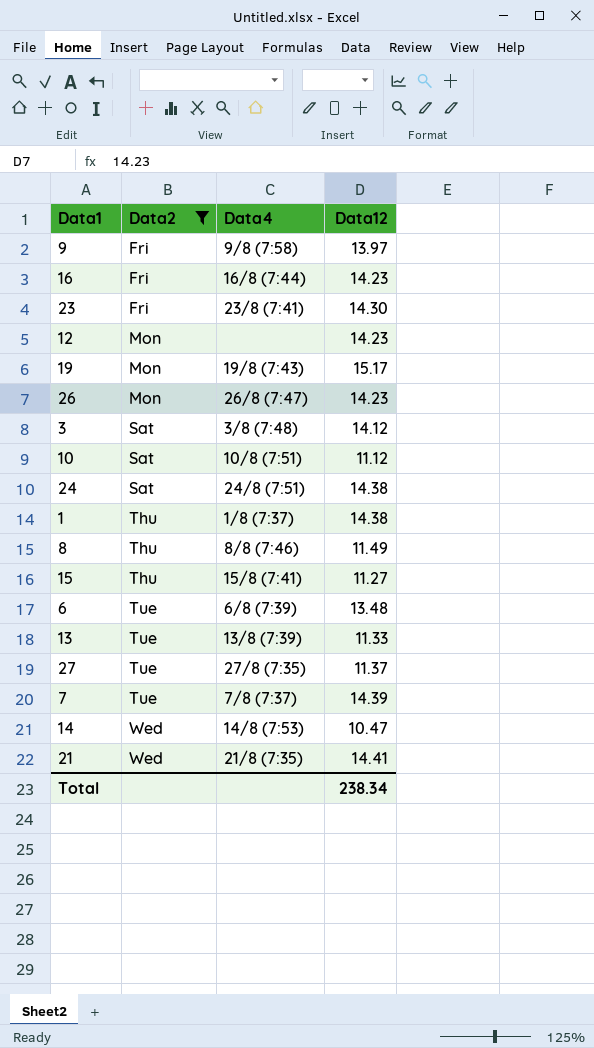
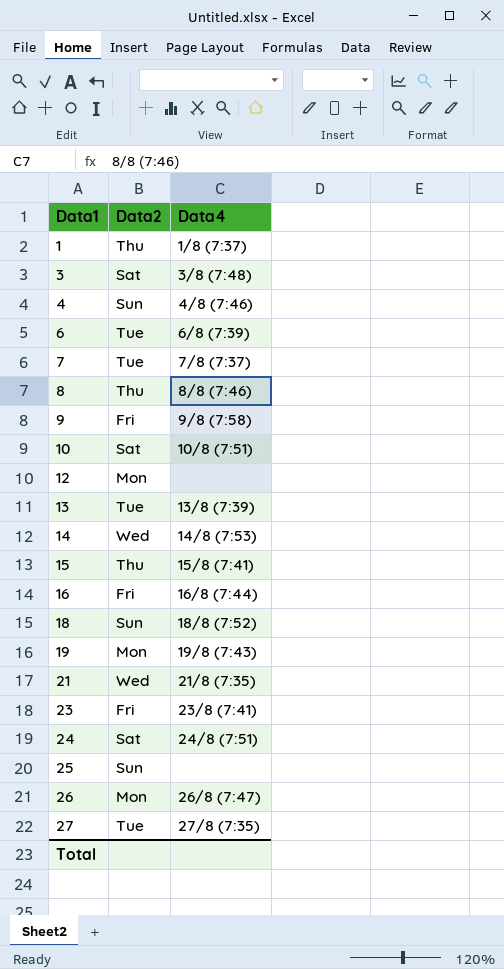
filter: Data2 != Sun -> none
row order: Data2 ascending -> Data1 ascending
column Data12 | position: 4 -> none

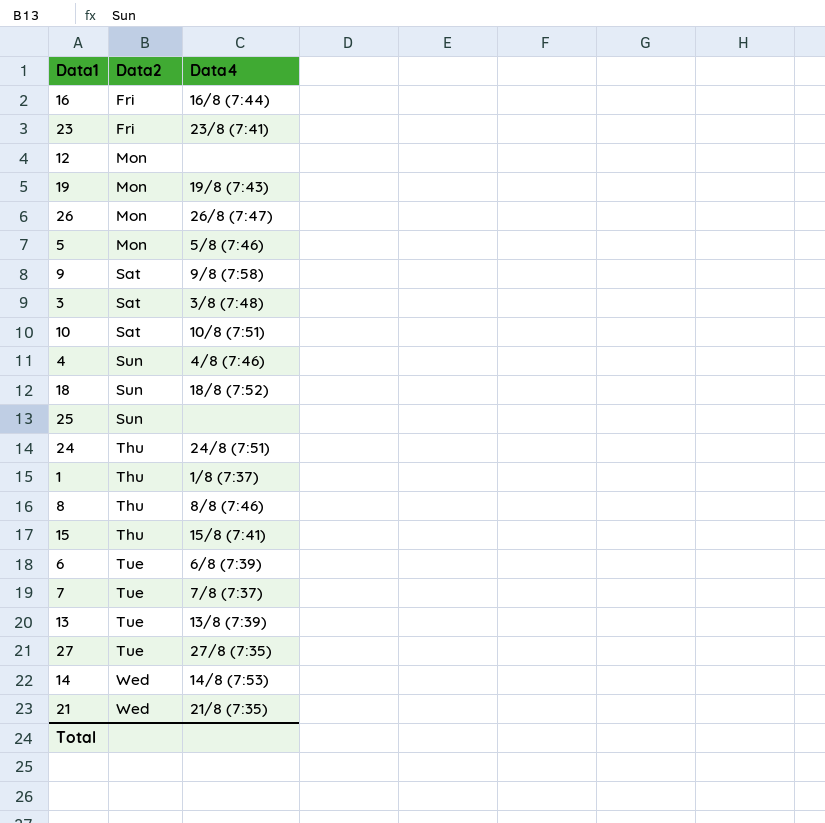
row order: Data1 ascending -> Data2 ascending
row 5: none -> Mon | 5/8 (7:46)
9 | Data2: Fri -> Sat
24 | Data2: Sat -> Thu

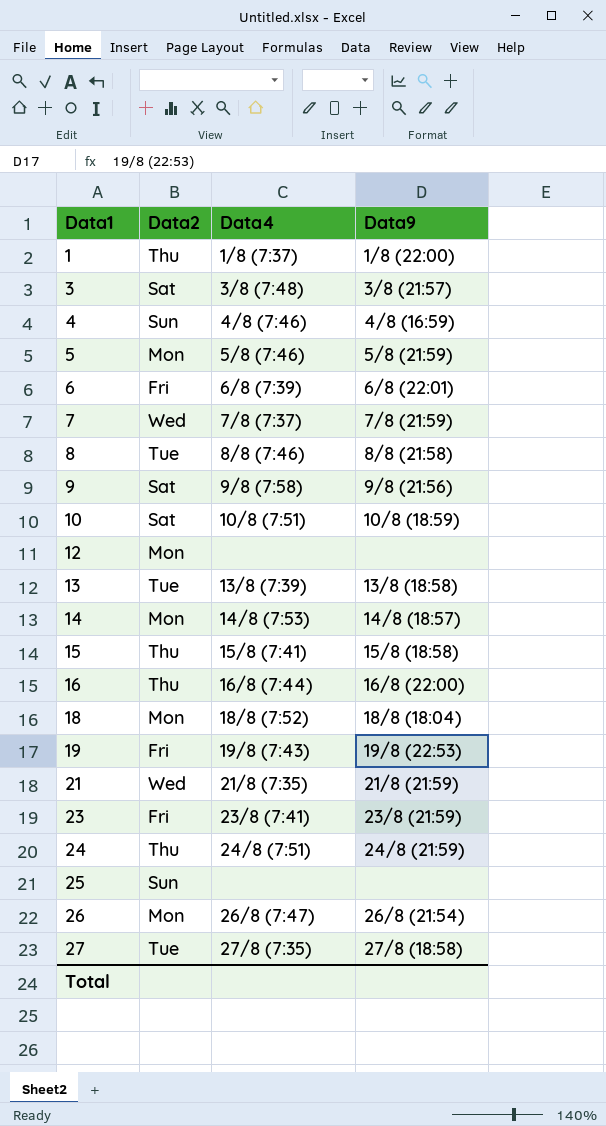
row order: Data2 ascending -> Data1 ascending
column Data9 | position: none -> 4
6 | Data2: Tue -> Fri
7 | Data2: Tue -> Wed
8 | Data2: Thu -> Tue
14 | Data2: Wed -> Mon
16 | Data2: Fri -> Thu
18 | Data2: Sun -> Mon
19 | Data2: Mon -> Fri

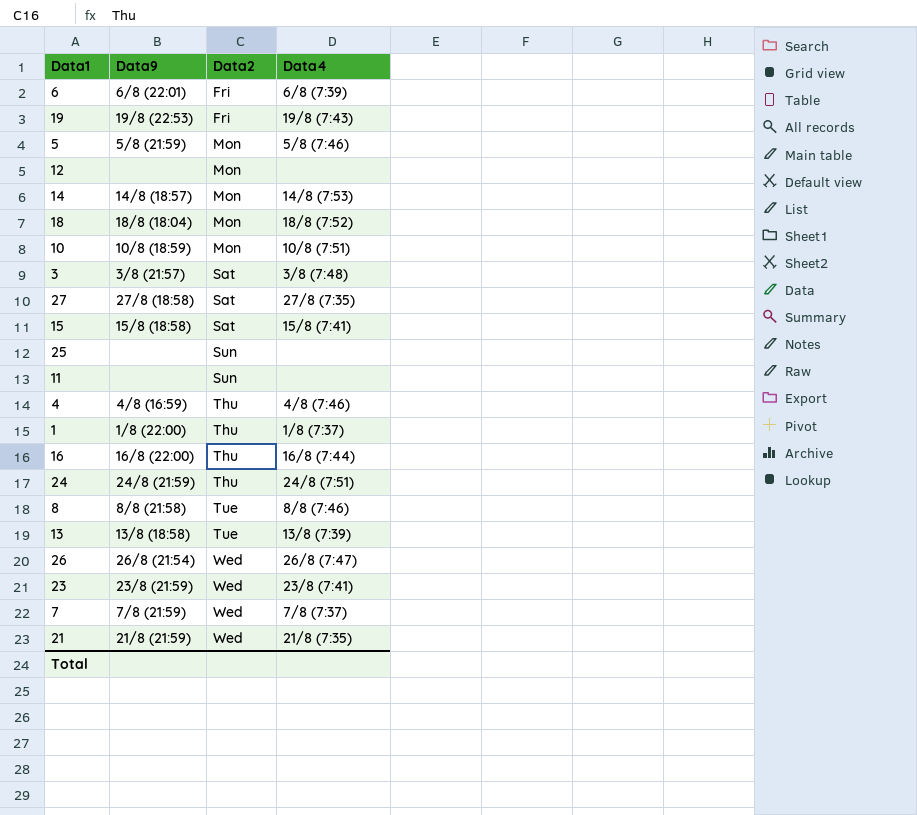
row order: Data1 ascending -> Data2 ascending
column Data9 | position: 4 -> 2
row 9: Sat | 9/8 (7:58) | 9/8 (21:56) -> none
10 | Data2: Sat -> Mon
27 | Data2: Tue -> Sat
15 | Data2: Thu -> Sat
row 11: none -> none | Sun | none
4 | Data2: Sun -> Thu
26 | Data2: Mon -> Wed
23 | Data2: Fri -> Wed

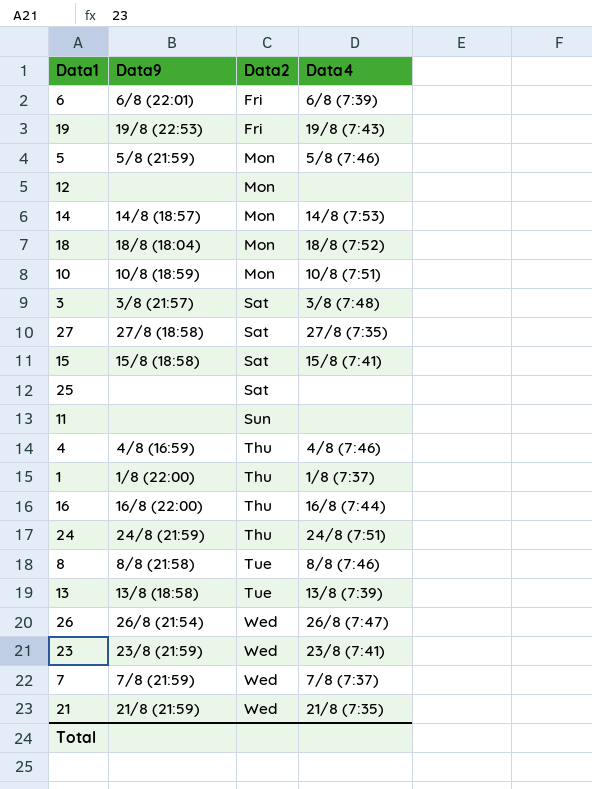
25 | Data2: Sun -> Sat

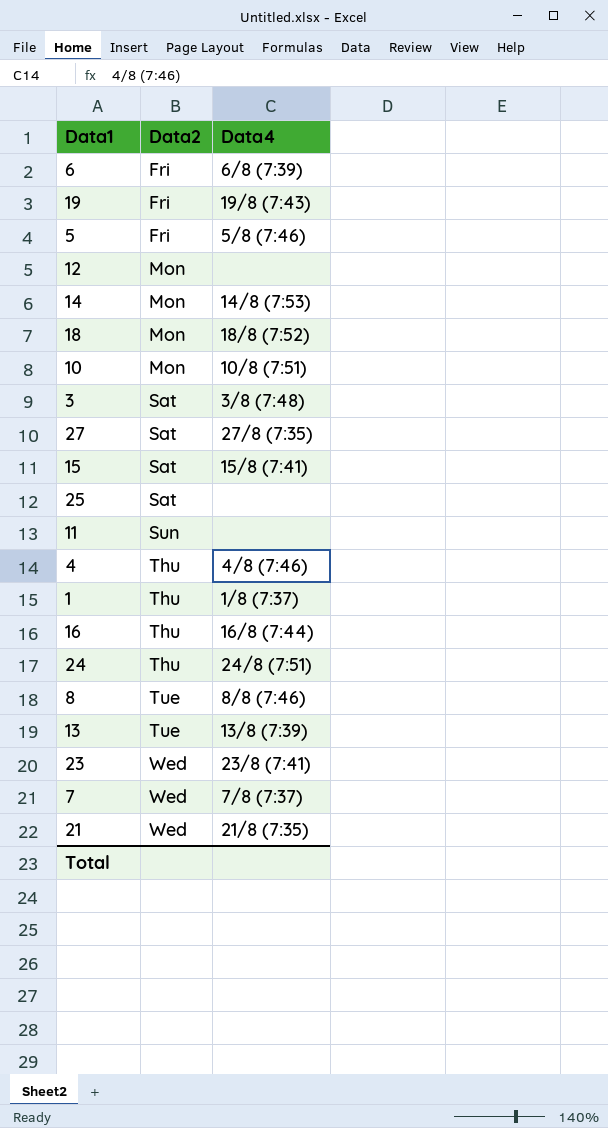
column Data9 | position: 2 -> none
row 26: 26/8 (21:54) | Wed | 26/8 (7:47) -> none
5 | Data2: Mon -> Fri

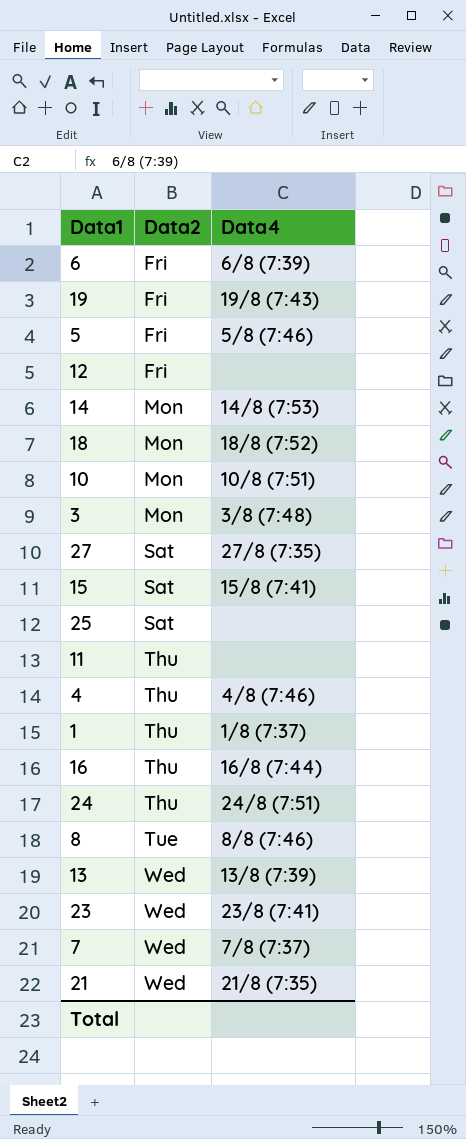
12 | Data2: Mon -> Fri
3 | Data2: Sat -> Mon
11 | Data2: Sun -> Thu
13 | Data2: Tue -> Wed

